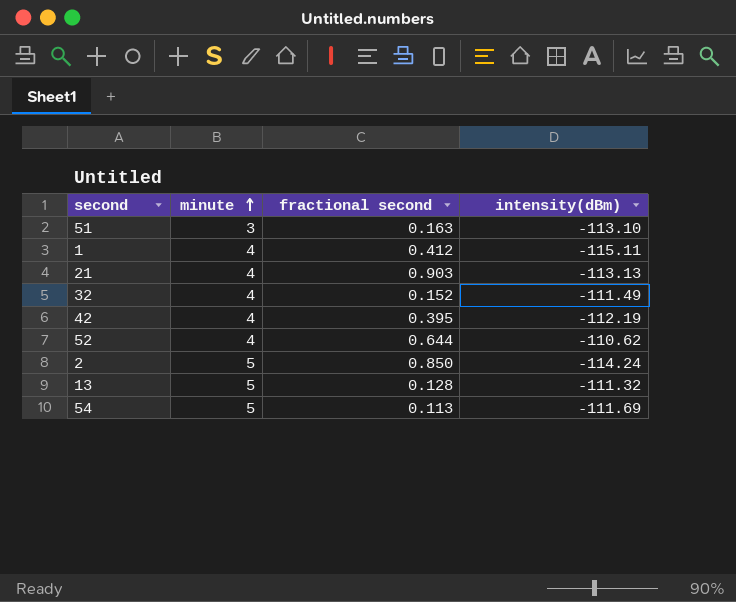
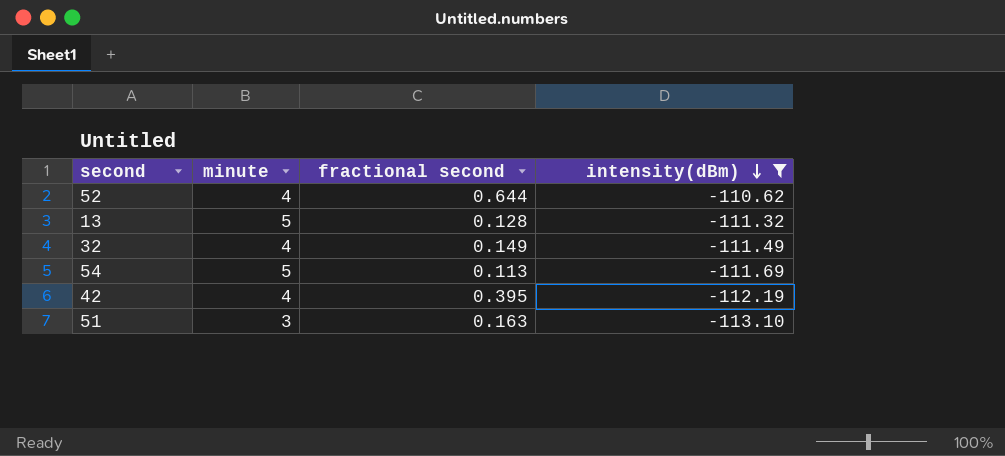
filter: none -> intensity(dBm) >= -113.10
row order: minute ascending -> intensity(dBm) descending
32 | fractional second: 0.152 -> 0.149

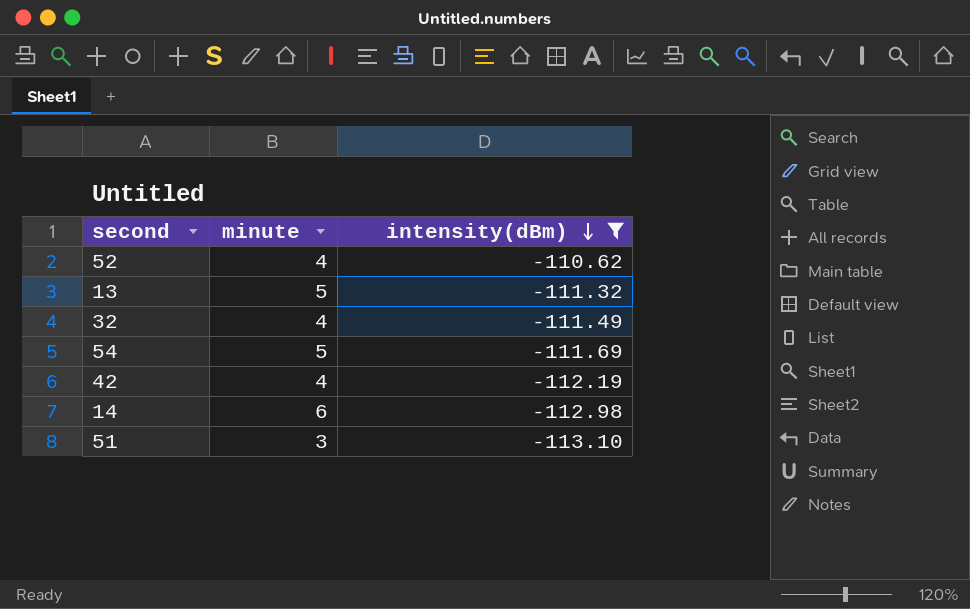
column fractional second | position: 3 -> none
row 14: none -> 6 | -112.98

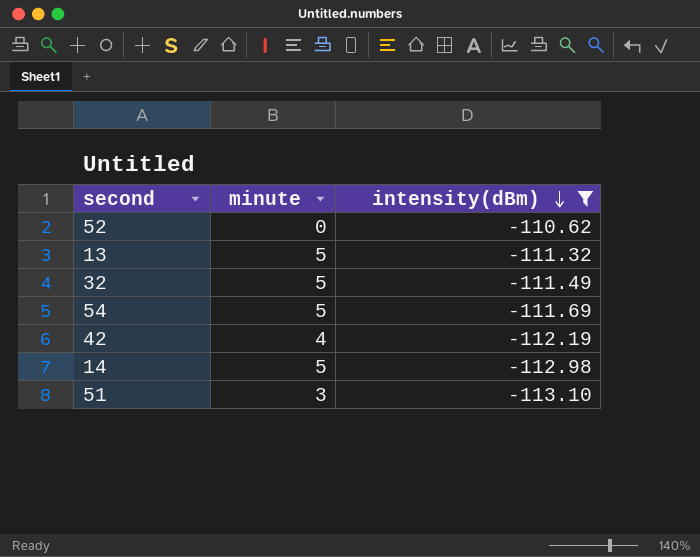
52 | minute: 4 -> 0
32 | minute: 4 -> 5
14 | minute: 6 -> 5

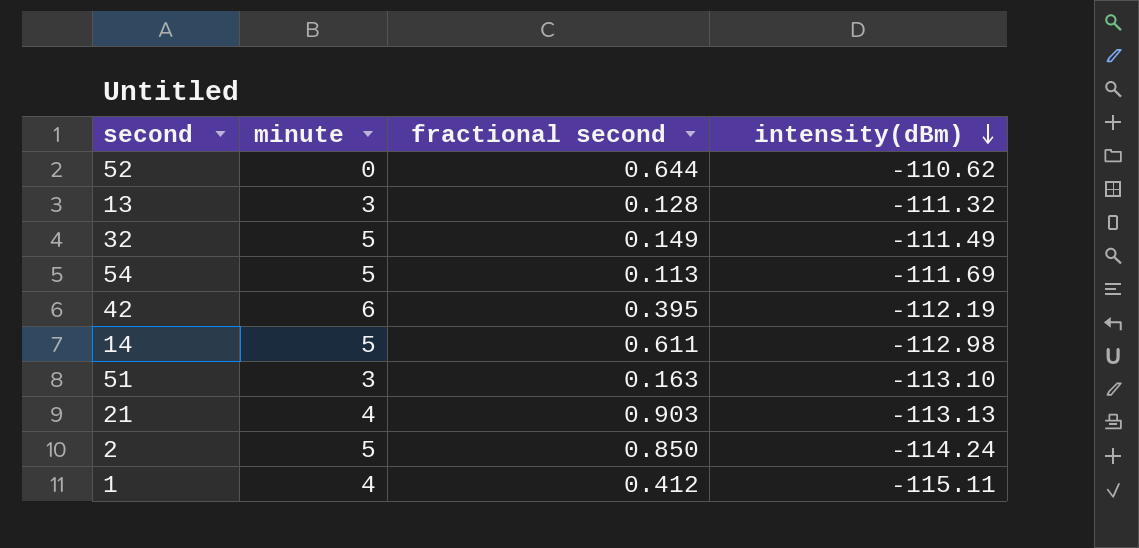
filter: intensity(dBm) >= -113.10 -> none
column fractional second | position: none -> 3
13 | minute: 5 -> 3
42 | minute: 4 -> 6

